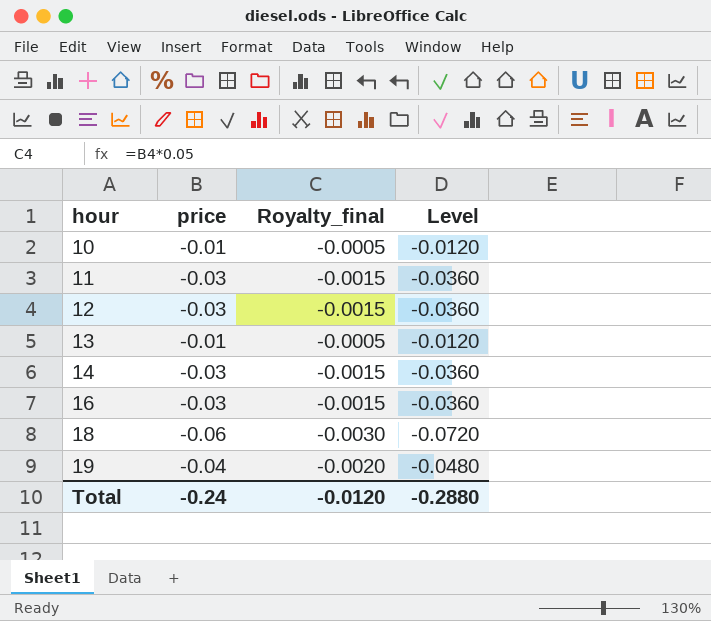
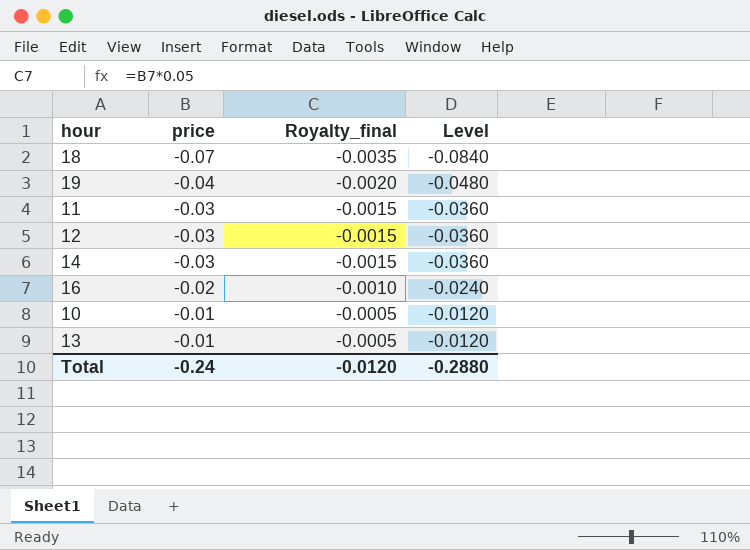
row order: hour ascending -> price ascending
18 | price: -0.06 -> -0.07
18 | Royalty_final: -0.0030 -> -0.0035
18 | Level: -0.0720 -> -0.0840
16 | price: -0.03 -> -0.02
16 | Royalty_final: -0.0015 -> -0.0010
16 | Level: -0.0360 -> -0.0240

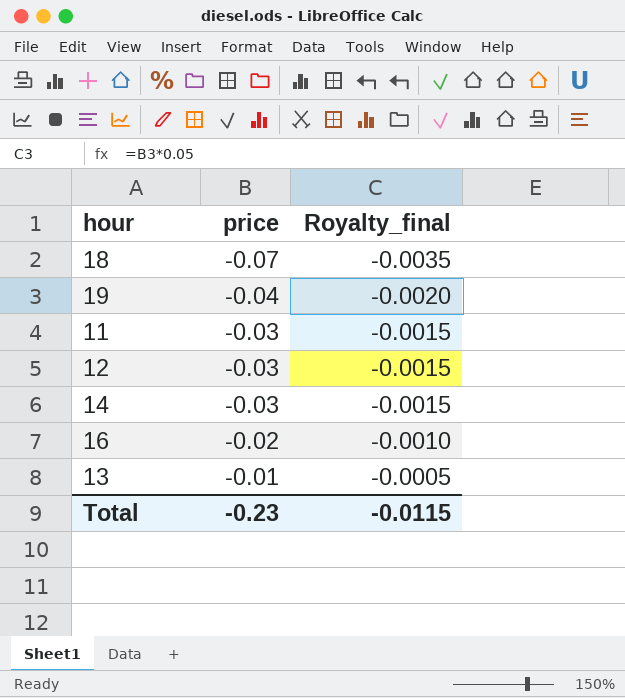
column Level | formula: [price] * 1.2 -> none
row 10: -0.01 | -0.0005 | -0.0120 -> none
Total | price: -0.24 -> -0.23
Total | Royalty_final: -0.0120 -> -0.0115

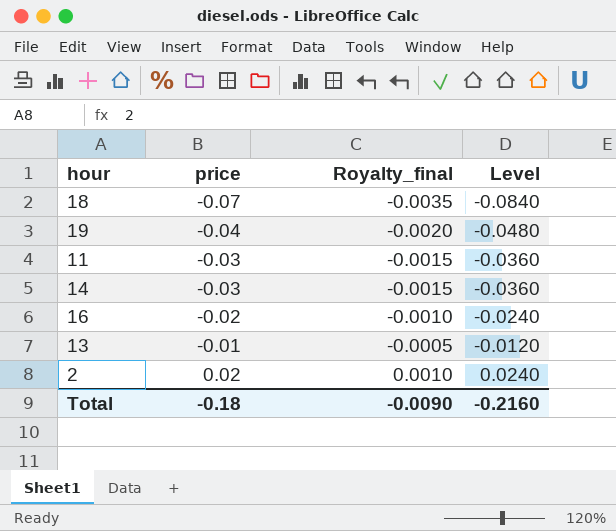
column Level | formula: none -> [price] * 1.2
row 12: -0.03 | -0.0015 -> none
row 2: none -> 0.02 | 0.0010 | 0.0240
Total | price: -0.23 -> -0.18
Total | Royalty_final: -0.0115 -> -0.0090

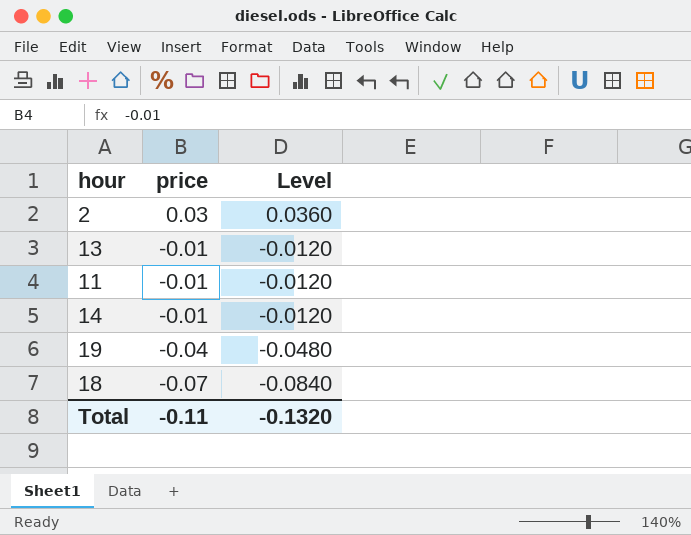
row order: price ascending -> price descending
column Royalty_final | formula: [price] * 0.05 -> none
row 16: -0.02 | -0.0010 | -0.0240 -> none
2 | price: 0.02 -> 0.03
2 | Level: 0.0240 -> 0.0360
11 | price: -0.03 -> -0.01
11 | Level: -0.0360 -> -0.0120
14 | price: -0.03 -> -0.01
14 | Level: -0.0360 -> -0.0120
Total | price: -0.18 -> -0.11
Total | Level: -0.2160 -> -0.1320

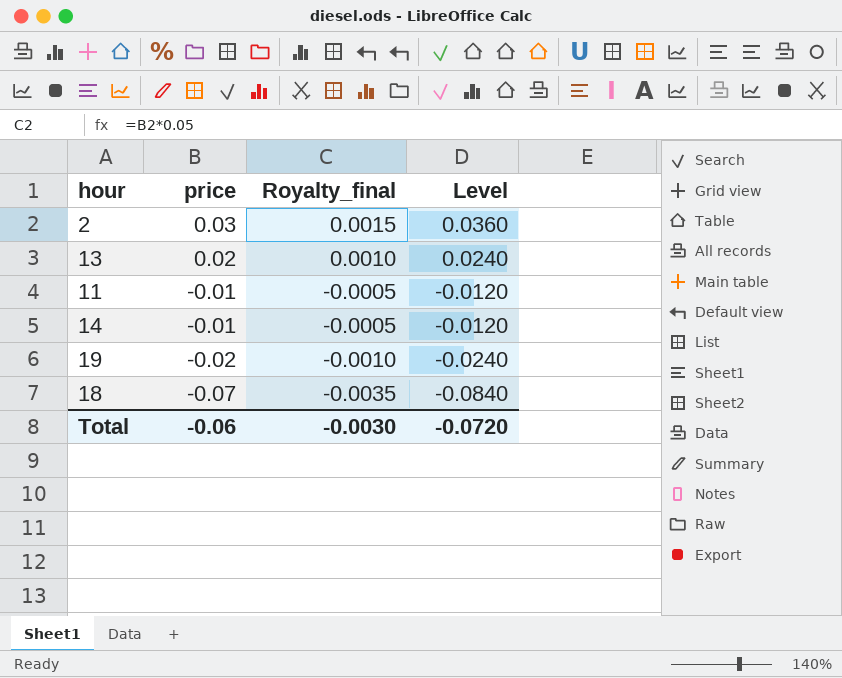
column Royalty_final | formula: none -> [price] * 0.05
13 | price: -0.01 -> 0.02
13 | Level: -0.0120 -> 0.0240
19 | price: -0.04 -> -0.02
19 | Level: -0.0480 -> -0.0240
Total | price: -0.11 -> -0.06
Total | Level: -0.1320 -> -0.0720

